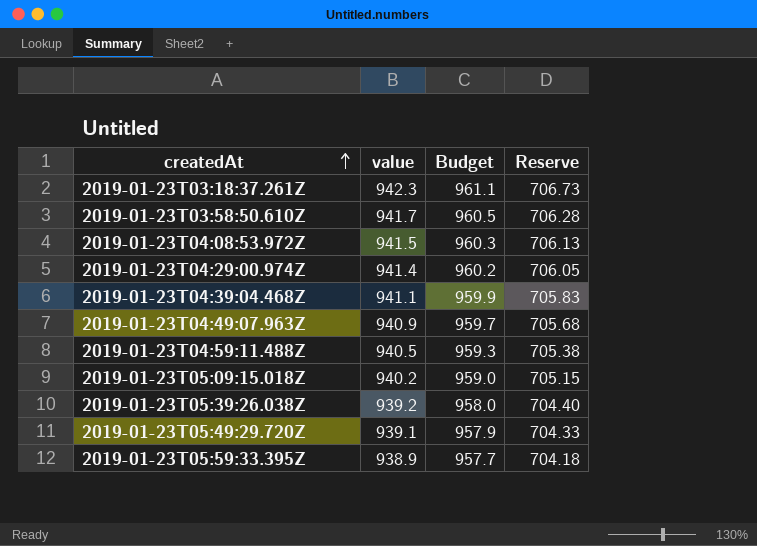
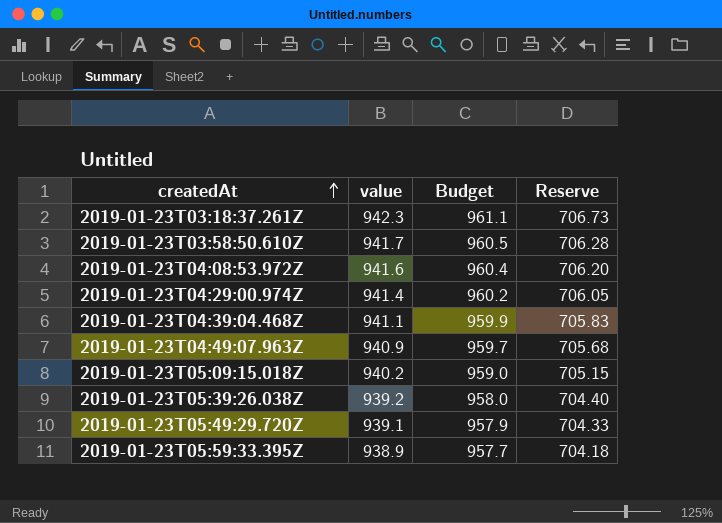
row 2019-01-23T04:59:11.488Z: 940.5 | 959.3 | 705.38 -> none
2019-01-23T04:08:53.972Z | value: 941.5 -> 941.6
2019-01-23T04:08:53.972Z | Budget: 960.3 -> 960.4
2019-01-23T04:08:53.972Z | Reserve: 706.13 -> 706.20

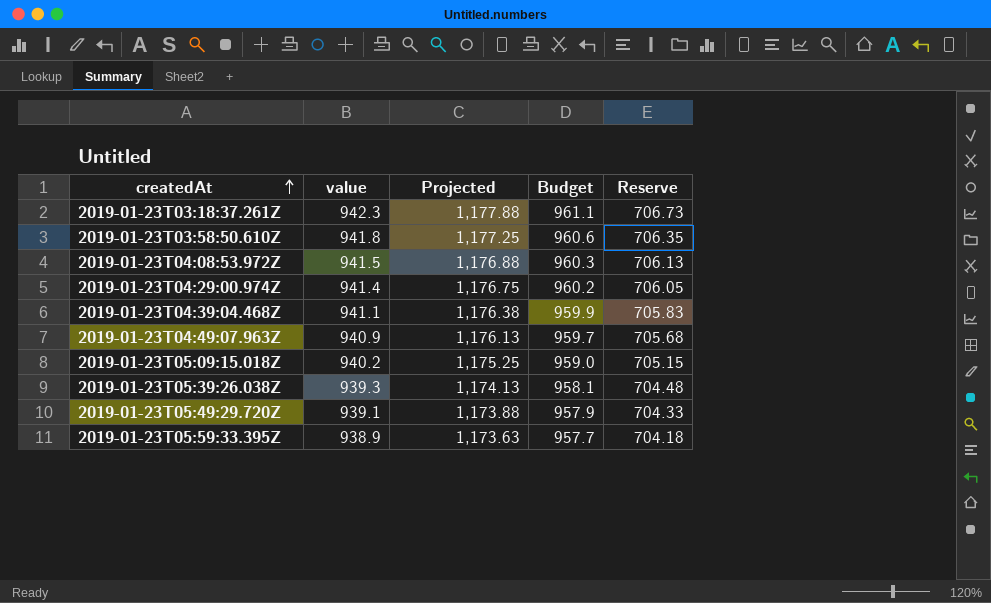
column Projected | formula: none -> [value] * 1.25
2019-01-23T03:58:50.610Z | value: 941.7 -> 941.8
2019-01-23T03:58:50.610Z | Budget: 960.5 -> 960.6
2019-01-23T03:58:50.610Z | Reserve: 706.28 -> 706.35
2019-01-23T04:08:53.972Z | value: 941.6 -> 941.5
2019-01-23T04:08:53.972Z | Budget: 960.4 -> 960.3
2019-01-23T04:08:53.972Z | Reserve: 706.20 -> 706.13
2019-01-23T05:39:26.038Z | value: 939.2 -> 939.3
2019-01-23T05:39:26.038Z | Budget: 958.0 -> 958.1
2019-01-23T05:39:26.038Z | Reserve: 704.40 -> 704.48

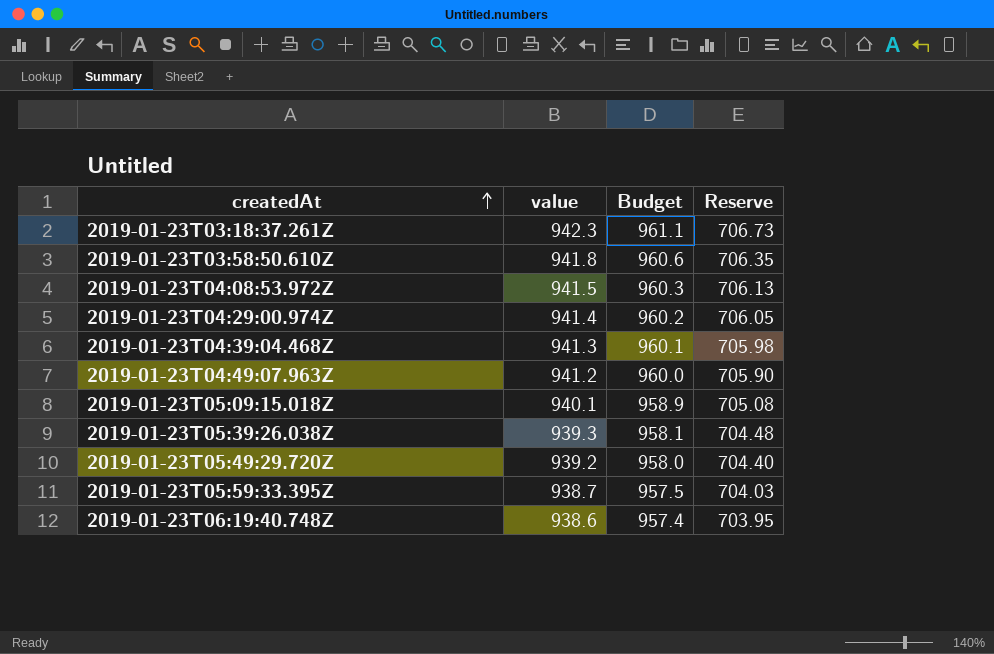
column Projected | formula: [value] * 1.25 -> none
2019-01-23T04:39:04.468Z | value: 941.1 -> 941.3
2019-01-23T04:39:04.468Z | Budget: 959.9 -> 960.1
2019-01-23T04:39:04.468Z | Reserve: 705.83 -> 705.98
2019-01-23T04:49:07.963Z | value: 940.9 -> 941.2
2019-01-23T04:49:07.963Z | Budget: 959.7 -> 960.0
2019-01-23T04:49:07.963Z | Reserve: 705.68 -> 705.90
2019-01-23T05:09:15.018Z | value: 940.2 -> 940.1
2019-01-23T05:09:15.018Z | Budget: 959.0 -> 958.9
2019-01-23T05:09:15.018Z | Reserve: 705.15 -> 705.08
2019-01-23T05:49:29.720Z | value: 939.1 -> 939.2
2019-01-23T05:49:29.720Z | Budget: 957.9 -> 958.0
2019-01-23T05:49:29.720Z | Reserve: 704.33 -> 704.40
2019-01-23T05:59:33.395Z | value: 938.9 -> 938.7
2019-01-23T05:59:33.395Z | Budget: 957.7 -> 957.5
2019-01-23T05:59:33.395Z | Reserve: 704.18 -> 704.03
row 2019-01-23T06:19:40.748Z: none -> 938.6 | 957.4 | 703.95

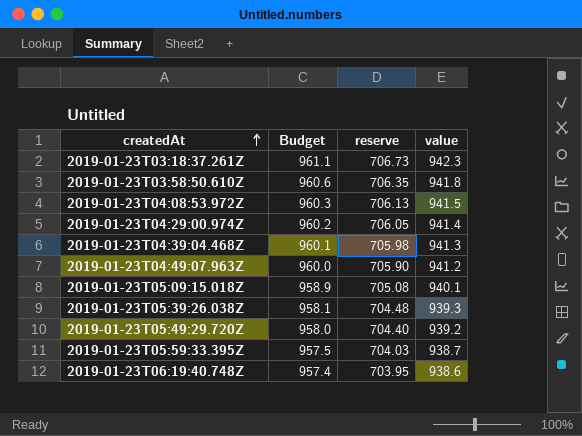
column name: Reserve -> reserve
column value | position: 2 -> 4

